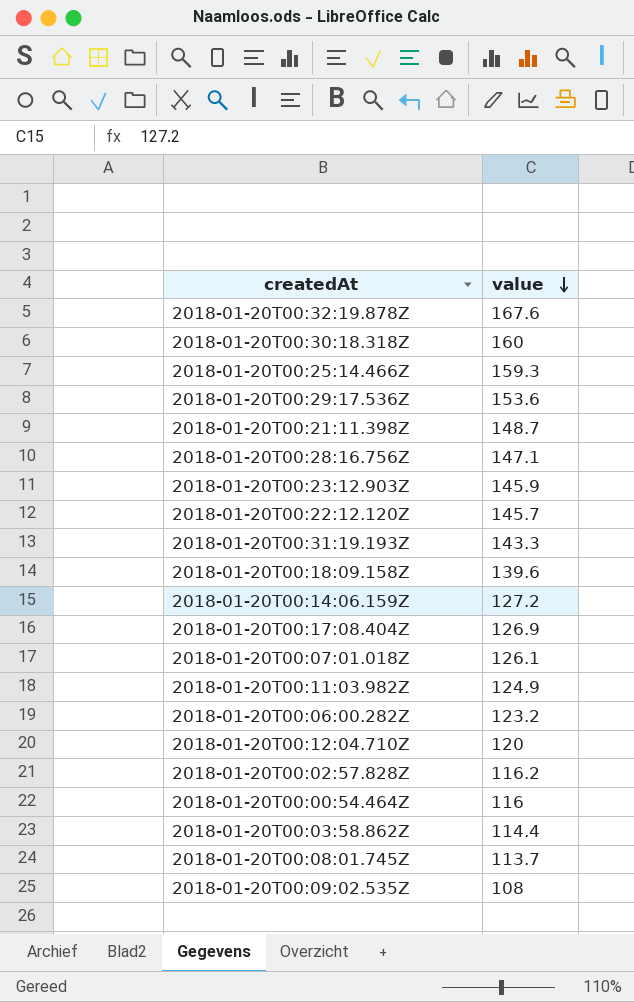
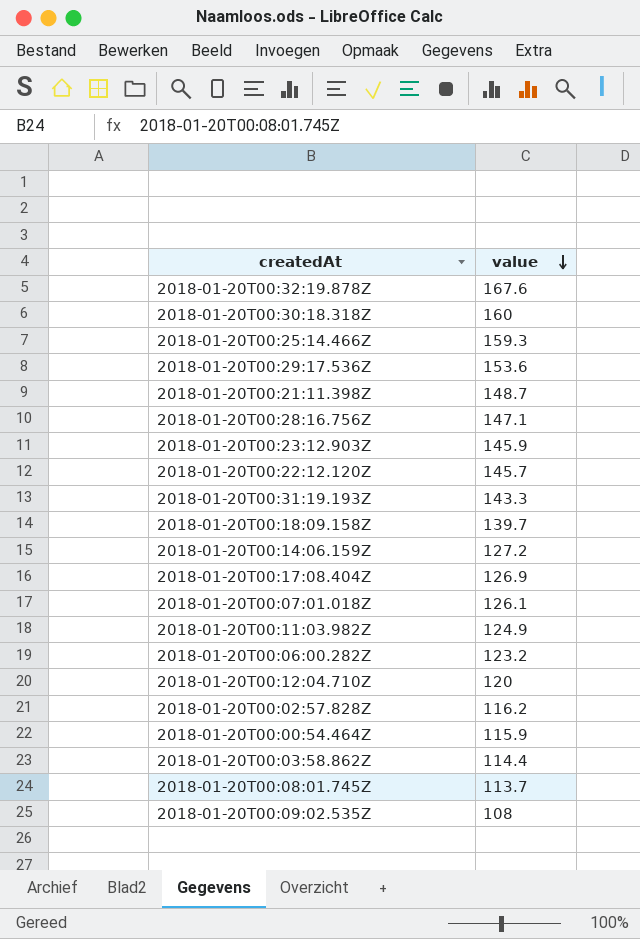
2018-01-20T00:18:09.158Z | value: 139.6 -> 139.7
2018-01-20T00:00:54.464Z | value: 116 -> 115.9

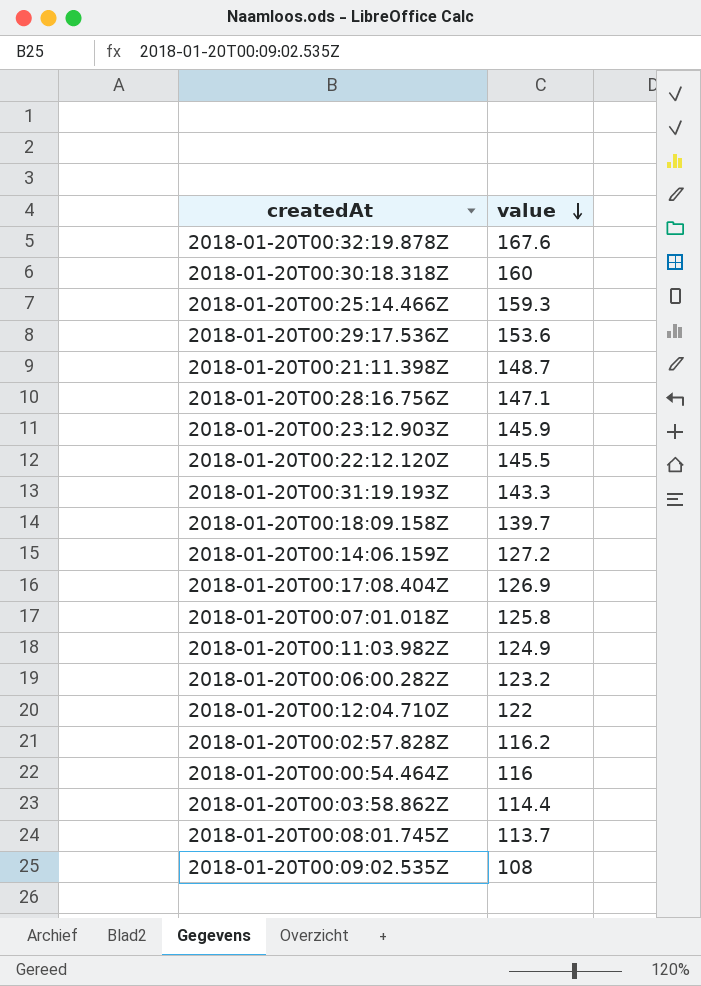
2018-01-20T00:22:12.120Z | value: 145.7 -> 145.5
2018-01-20T00:07:01.018Z | value: 126.1 -> 125.8
2018-01-20T00:12:04.710Z | value: 120 -> 122
2018-01-20T00:00:54.464Z | value: 115.9 -> 116

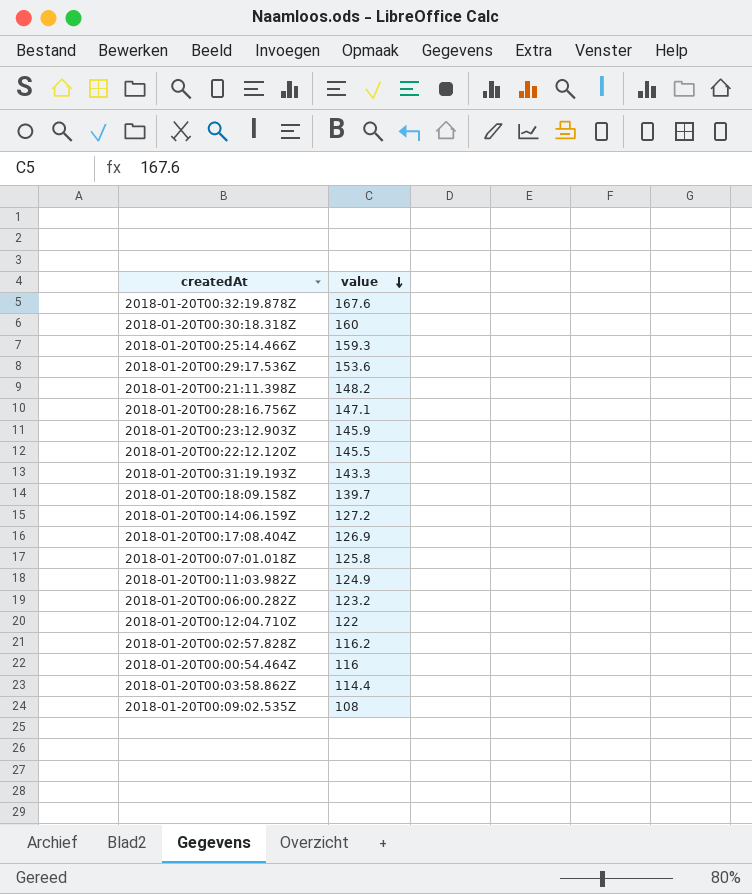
row 2018-01-20T00:08:01.745Z: 113.7 -> none
2018-01-20T00:21:11.398Z | value: 148.7 -> 148.2

